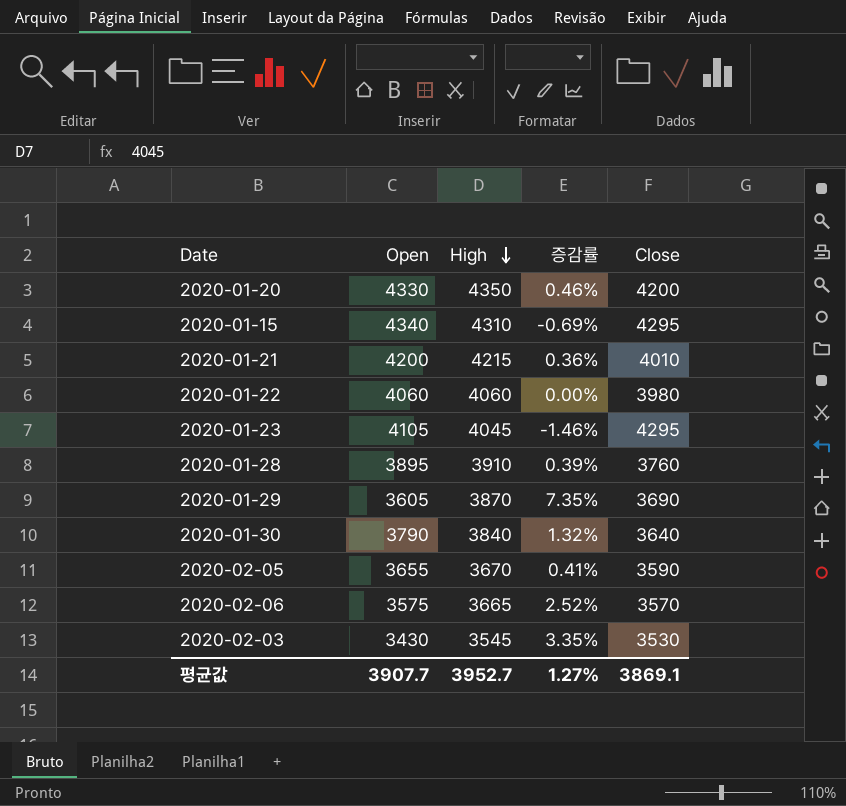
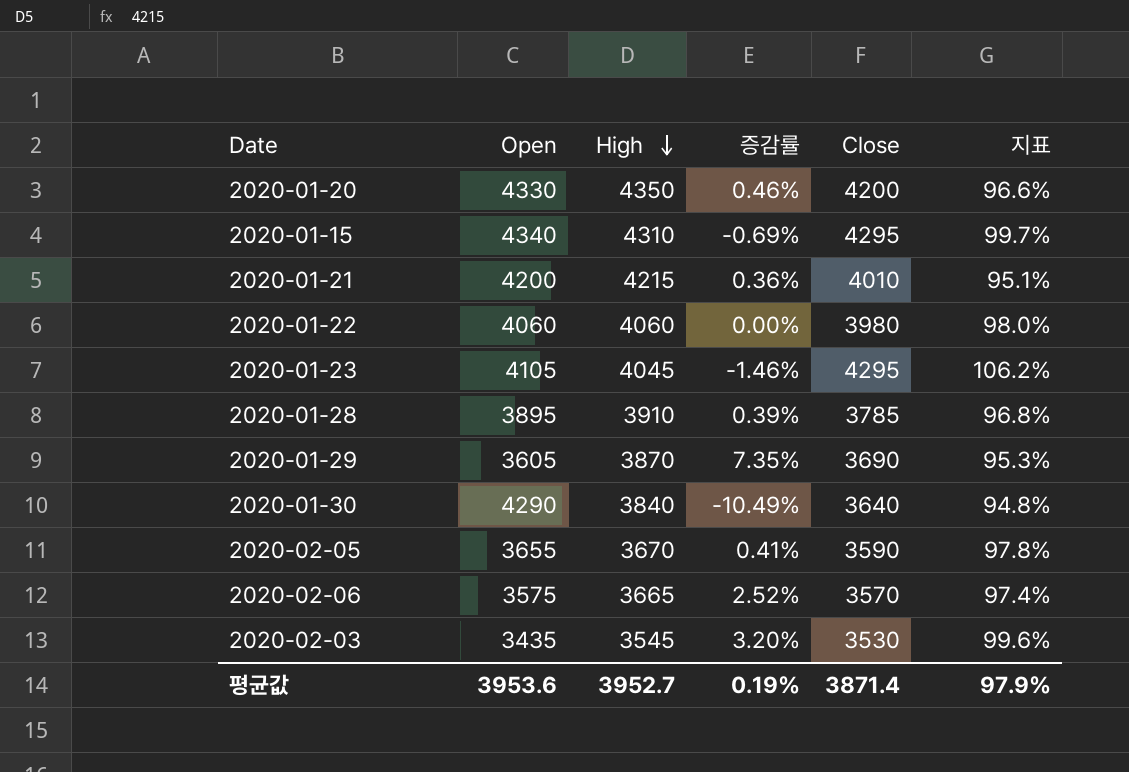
column 지표 | formula: none -> [Close] / [High]
2020-01-28 | Close: 3760 -> 3785
2020-01-30 | Open: 3790 -> 4290
2020-01-30 | 증감률: 1.32% -> -10.49%
2020-02-03 | Open: 3430 -> 3435
2020-02-03 | 증감률: 3.35% -> 3.20%
평균값 | Open: 3907.7 -> 3953.6
평균값 | 증감률: 1.27% -> 0.19%
평균값 | Close: 3869.1 -> 3871.4

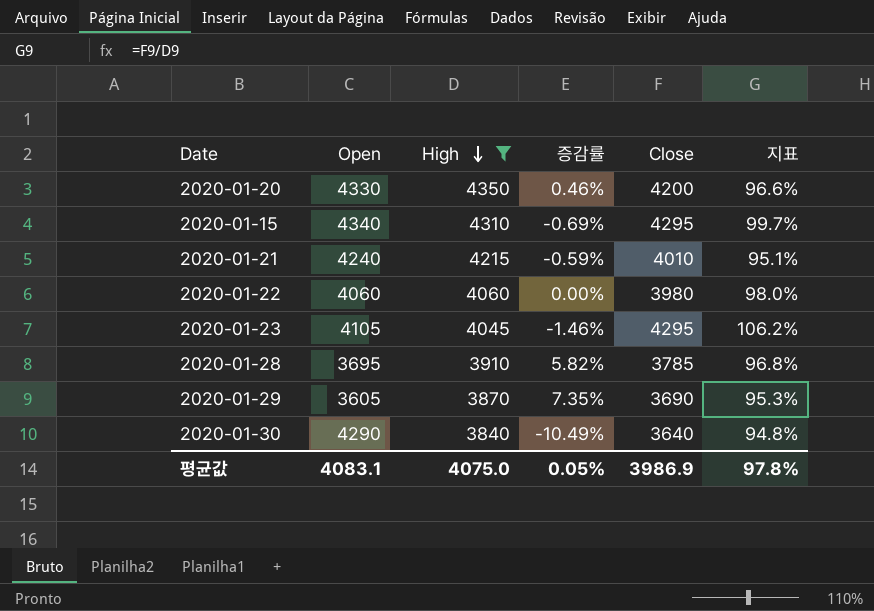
filter: none -> High >= 3840
2020-01-21 | Open: 4200 -> 4240
2020-01-21 | 증감률: 0.36% -> -0.59%
2020-01-28 | Open: 3895 -> 3695
2020-01-28 | 증감률: 0.39% -> 5.82%
평균값 | Open: 3953.6 -> 4083.1
평균값 | High: 3952.7 -> 4075.0
평균값 | 증감률: 0.19% -> 0.05%
평균값 | Close: 3871.4 -> 3986.9
평균값 | 지표: 97.9% -> 97.8%

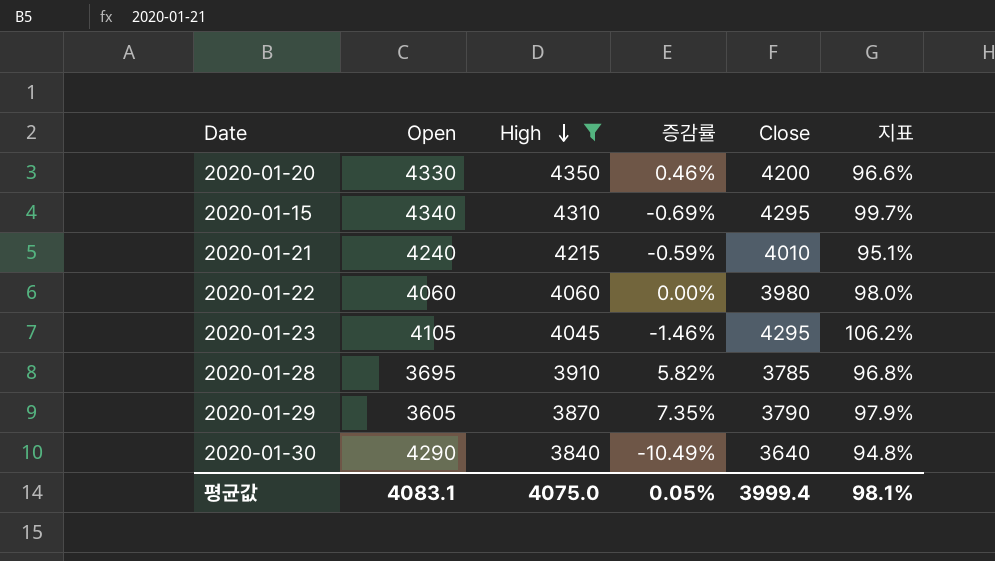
2020-01-29 | Close: 3690 -> 3790
2020-01-29 | 지표: 95.3% -> 97.9%
평균값 | Close: 3986.9 -> 3999.4
평균값 | 지표: 97.8% -> 98.1%

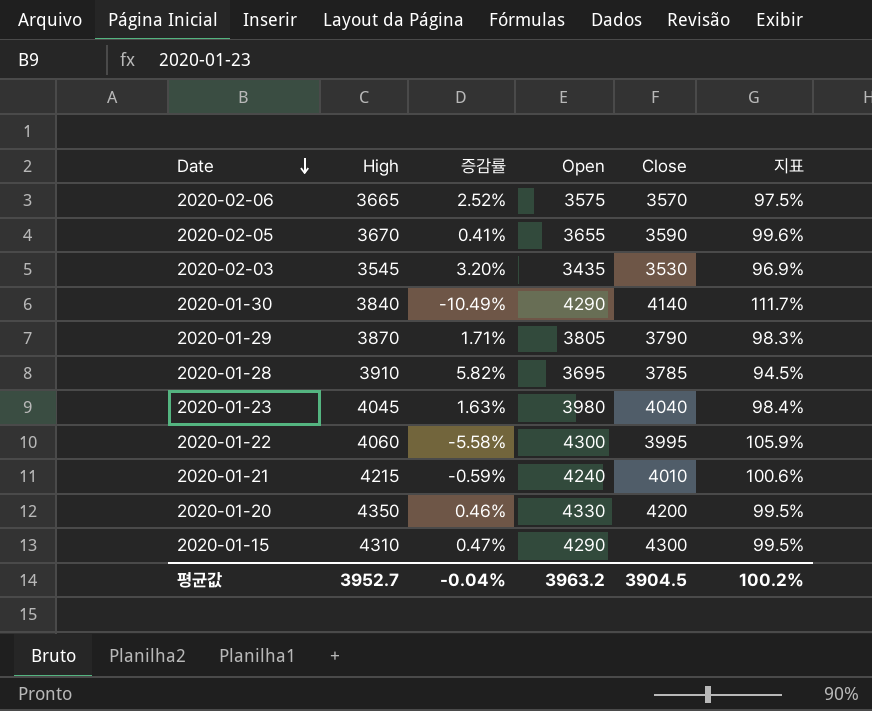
filter: High >= 3840 -> none
row order: High descending -> Date descending
column Open | position: 2 -> 4
column 지표 | formula: [Close] / [High] -> [Open] / [High]
2020-01-30 | Close: 3640 -> 4140
2020-01-29 | 증감률: 7.35% -> 1.71%
2020-01-29 | Open: 3605 -> 3805
2020-01-23 | 증감률: -1.46% -> 1.63%
2020-01-23 | Open: 4105 -> 3980
2020-01-23 | Close: 4295 -> 4040
2020-01-22 | 증감률: 0.00% -> -5.58%
2020-01-22 | Open: 4060 -> 4300
2020-01-22 | Close: 3980 -> 3995
2020-01-15 | 증감률: -0.69% -> 0.47%
2020-01-15 | Open: 4340 -> 4290
2020-01-15 | Close: 4295 -> 4300
평균값 | High: 4075.0 -> 3952.7
평균값 | 증감률: 0.05% -> -0.04%
평균값 | Open: 4083.1 -> 3963.2
평균값 | Close: 3999.4 -> 3904.5
평균값 | 지표: 98.1% -> 100.2%

